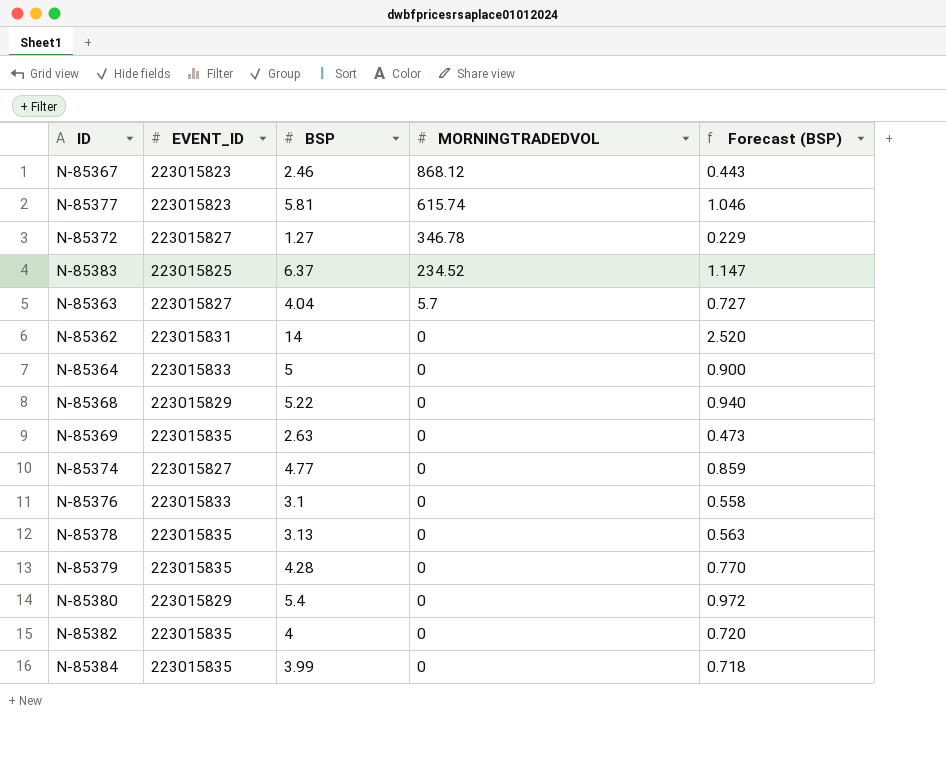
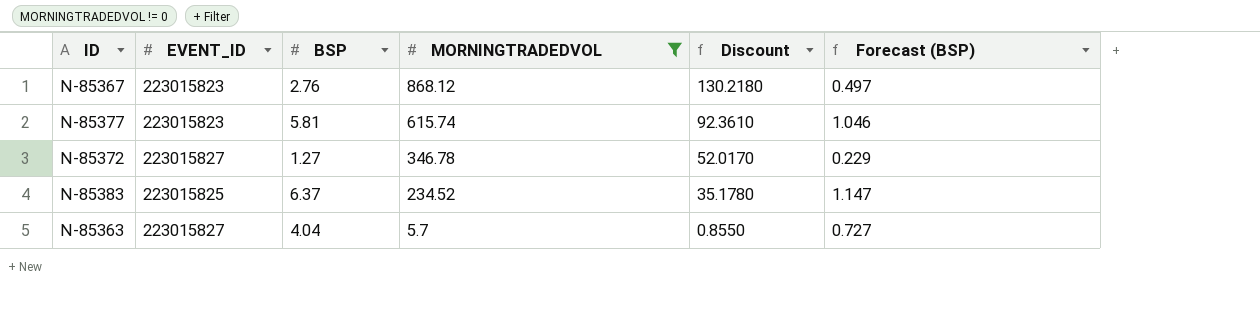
filter: none -> MORNINGTRADEDVOL != 0
column Discount | formula: none -> [MORNINGTRADEDVOL] * 0.15
N-85367 | BSP: 2.46 -> 2.76
N-85367 | Forecast (BSP): 0.443 -> 0.497

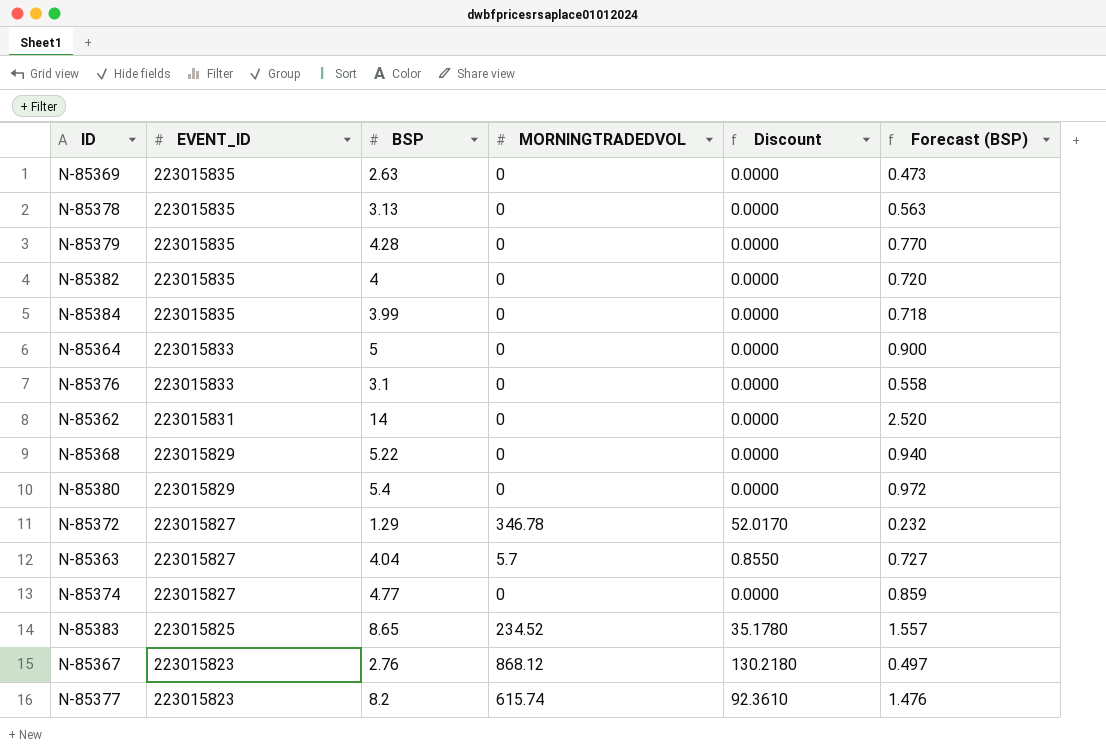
filter: MORNINGTRADEDVOL != 0 -> none
row order: MORNINGTRADEDVOL descending -> EVENT_ID descending
N-85372 | BSP: 1.27 -> 1.29
N-85372 | Forecast (BSP): 0.229 -> 0.232
N-85383 | BSP: 6.37 -> 8.65
N-85383 | Forecast (BSP): 1.147 -> 1.557
N-85377 | BSP: 5.81 -> 8.2
N-85377 | Forecast (BSP): 1.046 -> 1.476

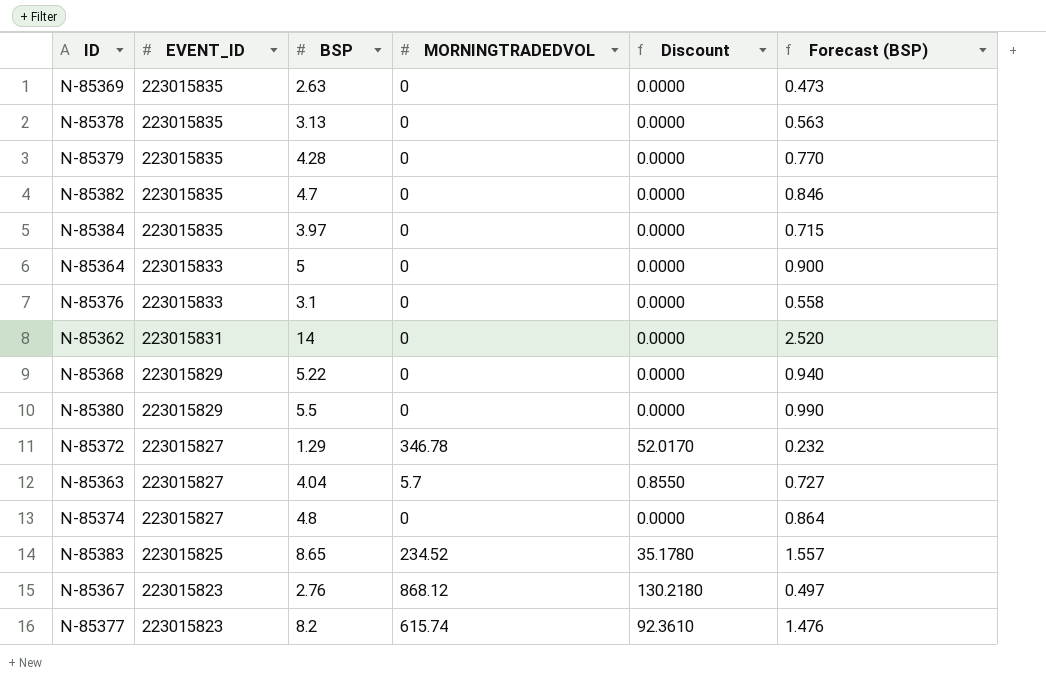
N-85382 | BSP: 4 -> 4.7
N-85382 | Forecast (BSP): 0.720 -> 0.846
N-85384 | BSP: 3.99 -> 3.97
N-85384 | Forecast (BSP): 0.718 -> 0.715
N-85380 | BSP: 5.4 -> 5.5
N-85380 | Forecast (BSP): 0.972 -> 0.990
N-85374 | BSP: 4.77 -> 4.8
N-85374 | Forecast (BSP): 0.859 -> 0.864

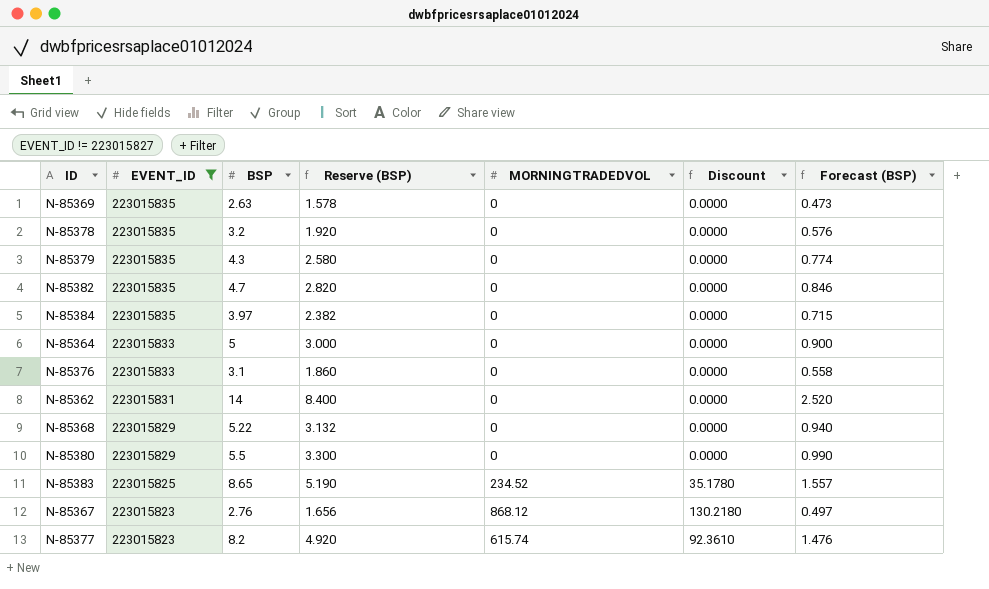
filter: none -> EVENT_ID != 223015827
column Reserve (BSP) | formula: none -> [BSP] * 0.6
N-85378 | BSP: 3.13 -> 3.2
N-85378 | Forecast (BSP): 0.563 -> 0.576
N-85379 | BSP: 4.28 -> 4.3
N-85379 | Forecast (BSP): 0.770 -> 0.774

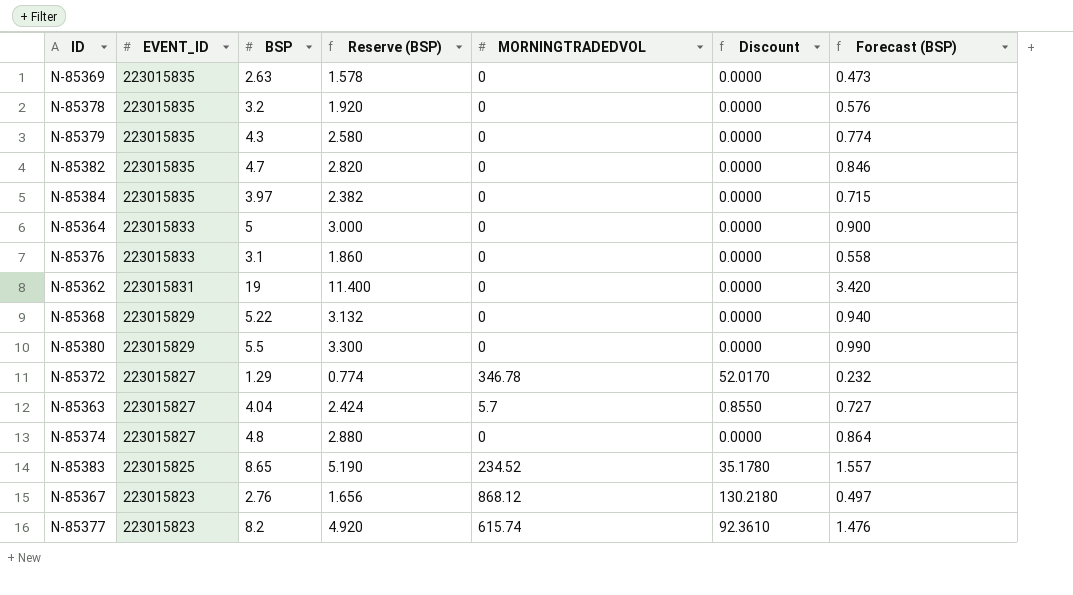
filter: EVENT_ID != 223015827 -> none
N-85362 | BSP: 14 -> 19
N-85362 | Reserve (BSP): 8.400 -> 11.400
N-85362 | Forecast (BSP): 2.520 -> 3.420

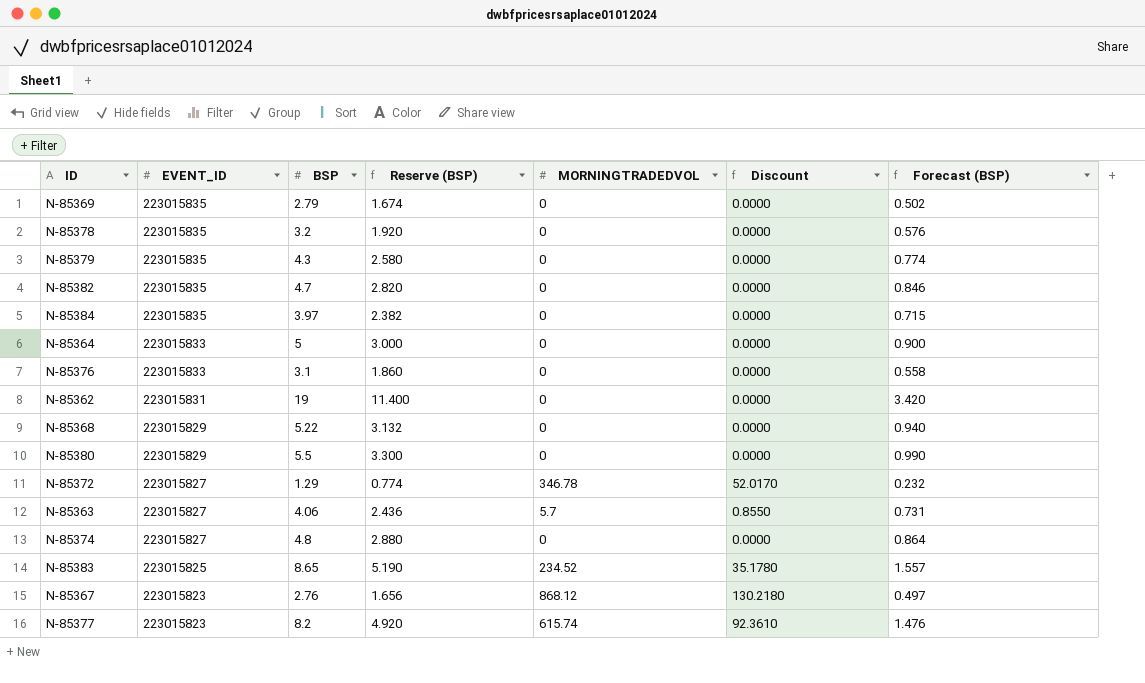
N-85369 | BSP: 2.63 -> 2.79
N-85369 | Reserve (BSP): 1.578 -> 1.674
N-85369 | Forecast (BSP): 0.473 -> 0.502
N-85363 | BSP: 4.04 -> 4.06
N-85363 | Reserve (BSP): 2.424 -> 2.436
N-85363 | Forecast (BSP): 0.727 -> 0.731

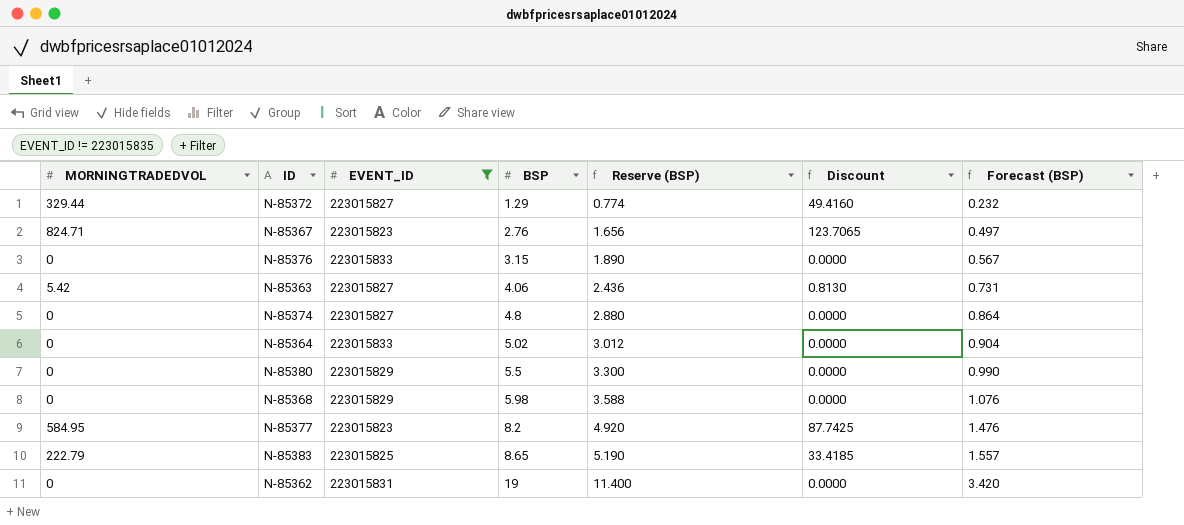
filter: none -> EVENT_ID != 223015835
row order: EVENT_ID descending -> BSP ascending
column MORNINGTRADEDVOL | position: 5 -> 1
N-85372 | MORNINGTRADEDVOL: 346.78 -> 329.44
N-85372 | Discount: 52.0170 -> 49.4160
N-85367 | MORNINGTRADEDVOL: 868.12 -> 824.71
N-85367 | Discount: 130.2180 -> 123.7065
N-85376 | BSP: 3.1 -> 3.15
N-85376 | Reserve (BSP): 1.860 -> 1.890
N-85376 | Forecast (BSP): 0.558 -> 0.567
N-85363 | MORNINGTRADEDVOL: 5.7 -> 5.42
N-85363 | Discount: 0.8550 -> 0.8130
N-85364 | BSP: 5 -> 5.02
N-85364 | Reserve (BSP): 3.000 -> 3.012
N-85364 | Forecast (BSP): 0.900 -> 0.904
N-85368 | BSP: 5.22 -> 5.98
N-85368 | Reserve (BSP): 3.132 -> 3.588
N-85368 | Forecast (BSP): 0.940 -> 1.076
N-85377 | MORNINGTRADEDVOL: 615.74 -> 584.95
N-85377 | Discount: 92.3610 -> 87.7425
N-85383 | MORNINGTRADEDVOL: 234.52 -> 222.79
N-85383 | Discount: 35.1780 -> 33.4185

